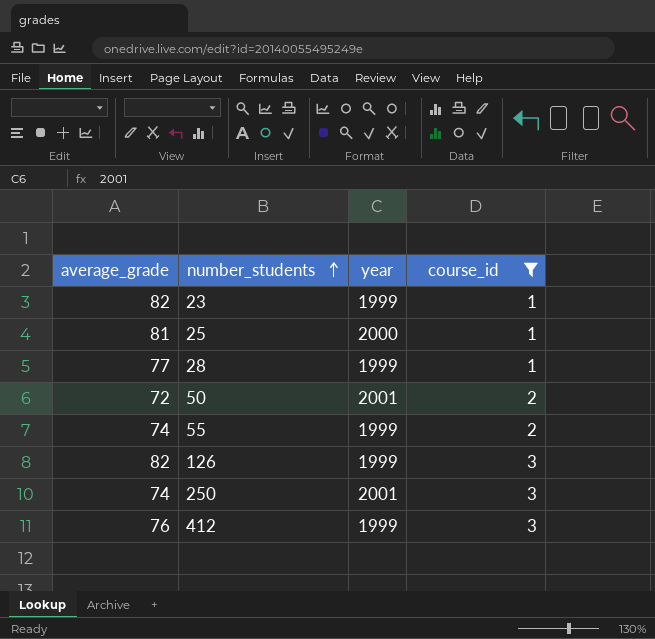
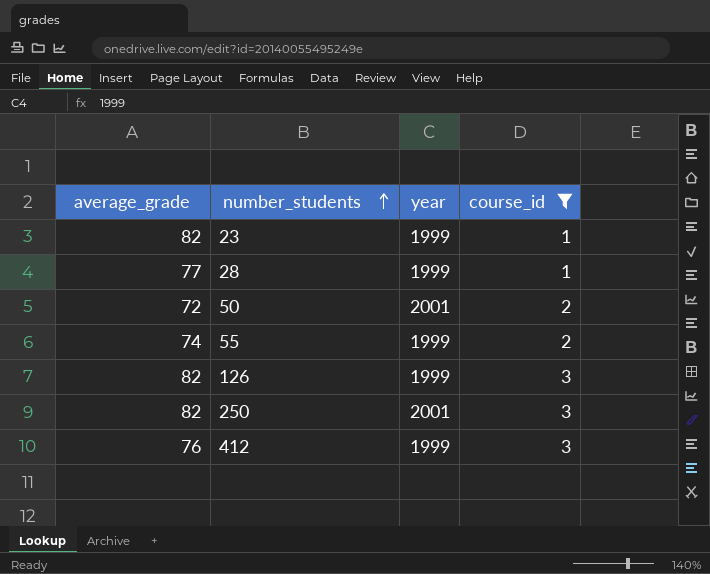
row 25: 81 | 2000 | 1 -> none
250 | average_grade: 74 -> 82

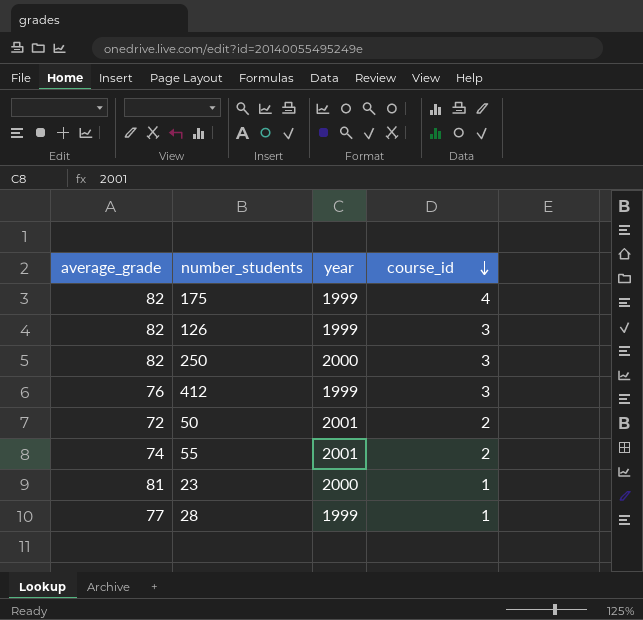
filter: course_id != 4 -> none
row order: number_students ascending -> course_id descending
250 | year: 2001 -> 2000
55 | year: 1999 -> 2001
23 | average_grade: 82 -> 81
23 | year: 1999 -> 2000

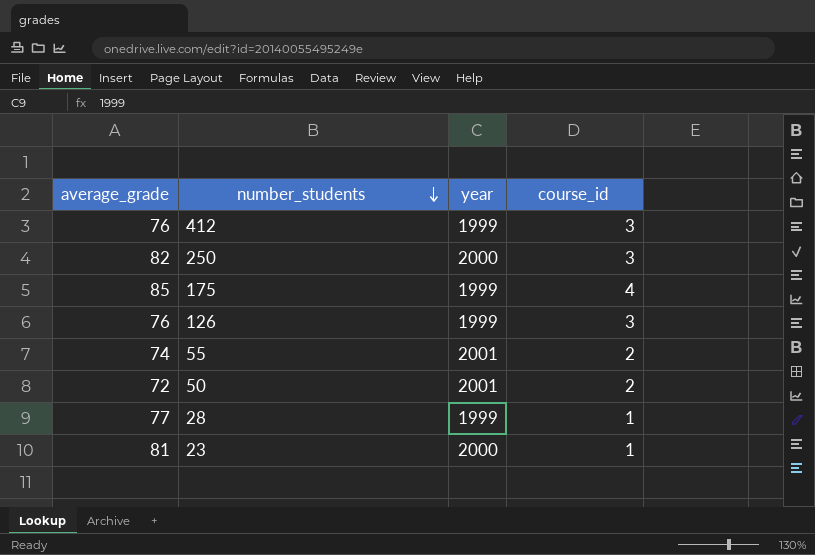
row order: course_id descending -> number_students descending
175 | average_grade: 82 -> 85
126 | average_grade: 82 -> 76

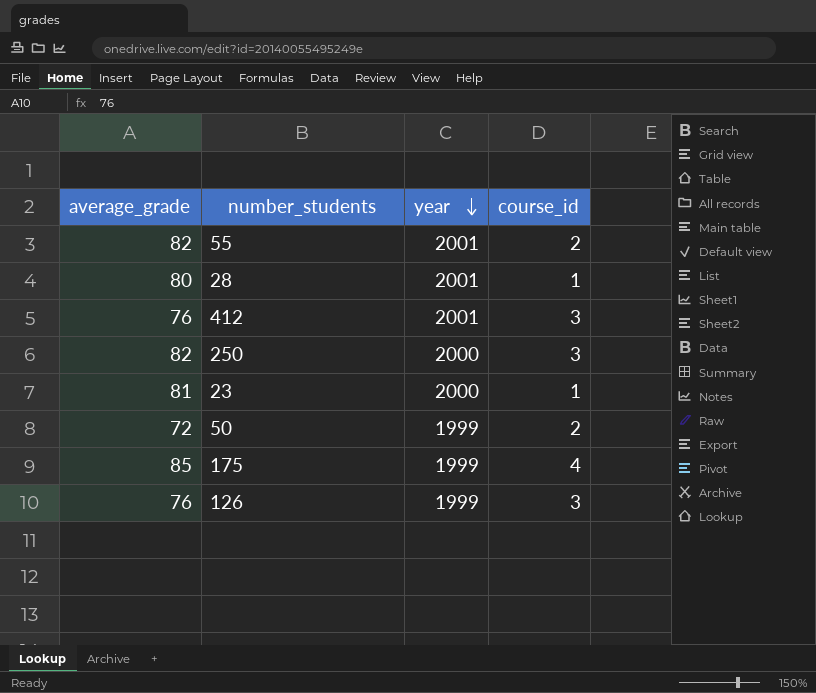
row order: number_students descending -> year descending
55 | average_grade: 74 -> 82
28 | average_grade: 77 -> 80
28 | year: 1999 -> 2001
412 | year: 1999 -> 2001
50 | year: 2001 -> 1999

